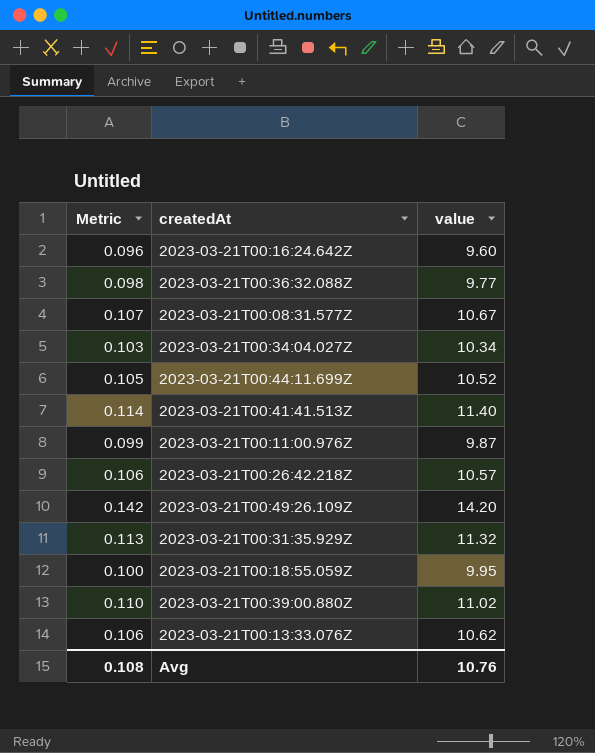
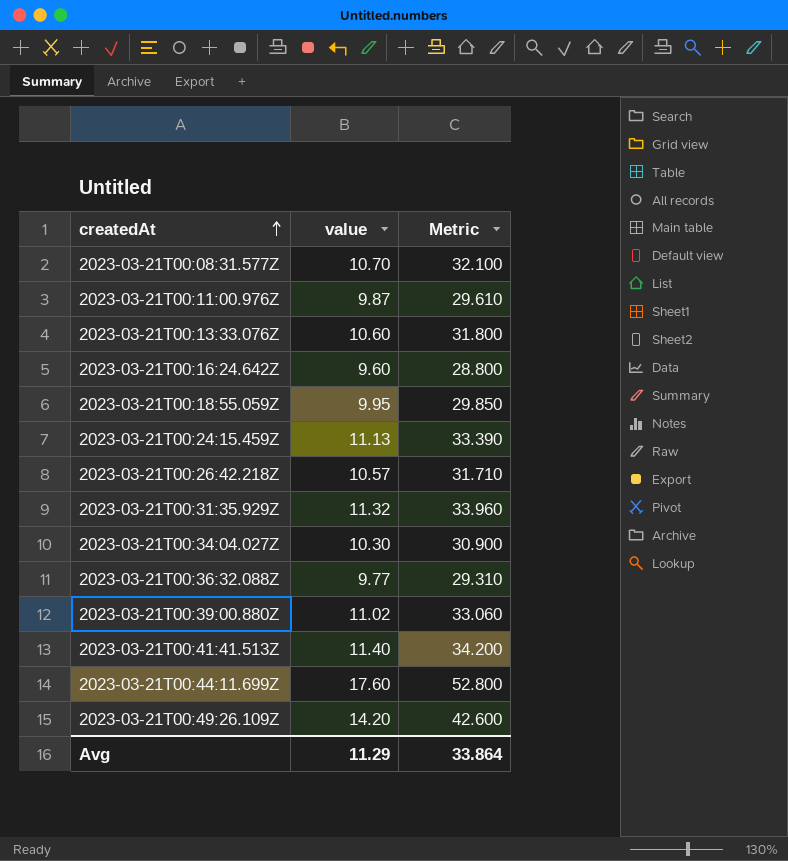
row order: none -> createdAt ascending
column Metric | formula: [value] * 0.01 -> [value] * 3
column Metric | position: 1 -> 3
2023-03-21T00:08:31.577Z | value: 10.67 -> 10.70
2023-03-21T00:13:33.076Z | value: 10.62 -> 10.60
row 2023-03-21T00:24:15.459Z: none -> 11.13 | 33.390
2023-03-21T00:34:04.027Z | value: 10.34 -> 10.30
2023-03-21T00:44:11.699Z | value: 10.52 -> 17.60
Avg | value: 10.76 -> 11.29
Avg | Metric: 0.108 -> 33.864

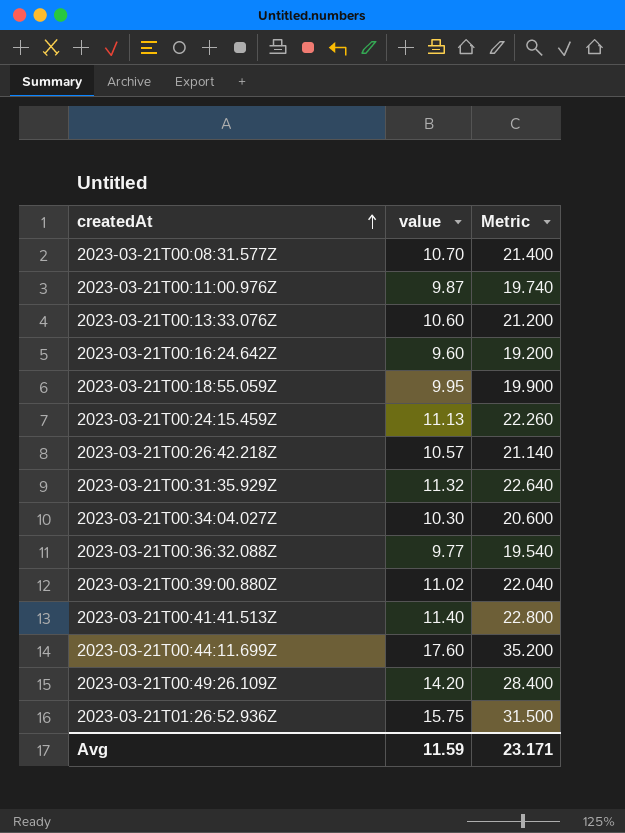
column Metric | formula: [value] * 3 -> [value] * 2
row 2023-03-21T01:26:52.936Z: none -> 15.75 | 31.500
Avg | value: 11.29 -> 11.59
Avg | Metric: 33.864 -> 23.171

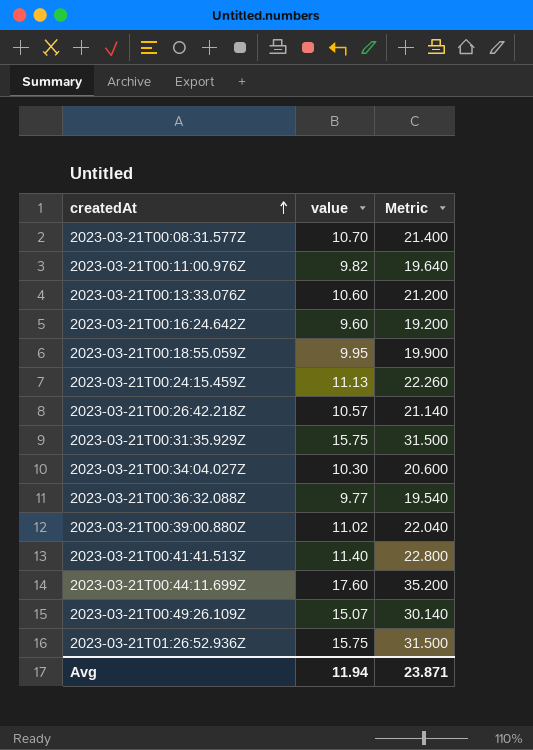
2023-03-21T00:11:00.976Z | value: 9.87 -> 9.82
2023-03-21T00:11:00.976Z | Metric: 19.740 -> 19.640
2023-03-21T00:31:35.929Z | value: 11.32 -> 15.75
2023-03-21T00:31:35.929Z | Metric: 22.640 -> 31.500
2023-03-21T00:49:26.109Z | value: 14.20 -> 15.07
2023-03-21T00:49:26.109Z | Metric: 28.400 -> 30.140
Avg | value: 11.59 -> 11.94
Avg | Metric: 23.171 -> 23.871

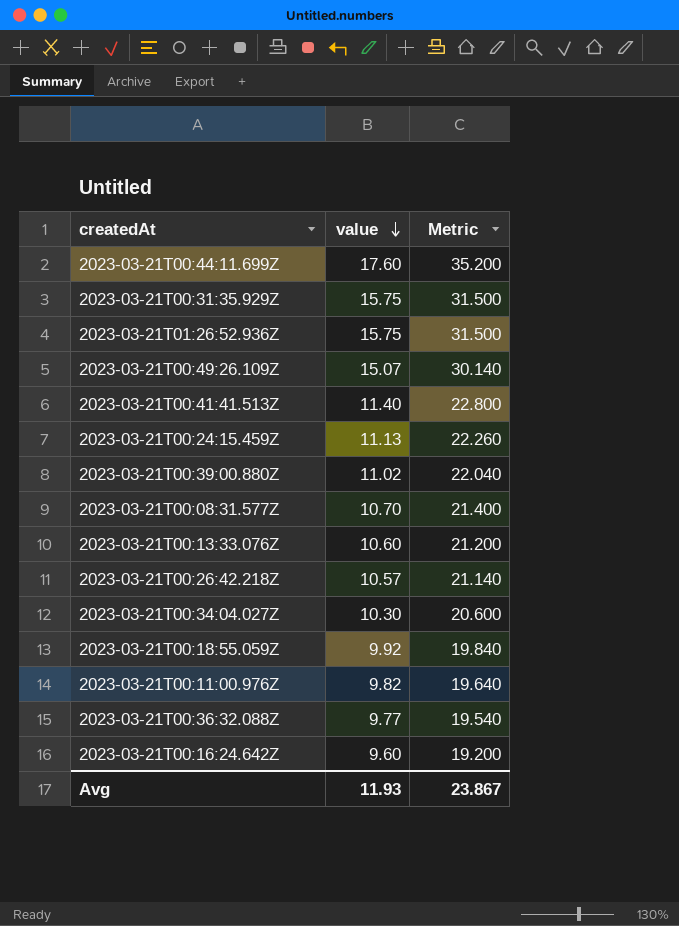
row order: createdAt ascending -> value descending
2023-03-21T00:18:55.059Z | value: 9.95 -> 9.92
2023-03-21T00:18:55.059Z | Metric: 19.900 -> 19.840
Avg | value: 11.94 -> 11.93
Avg | Metric: 23.871 -> 23.867

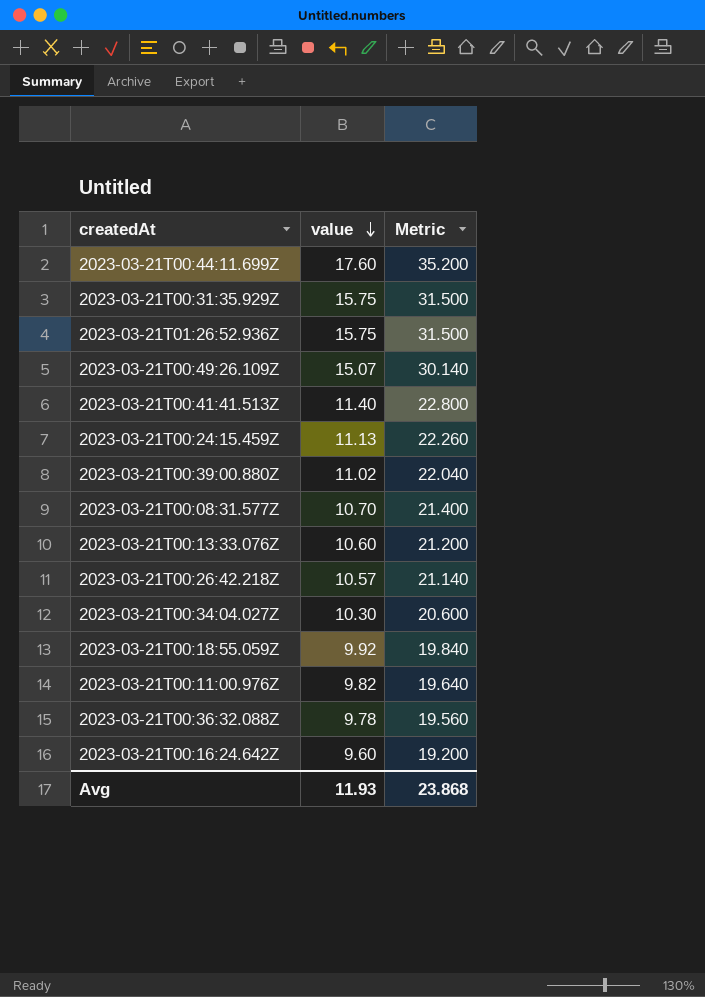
2023-03-21T00:36:32.088Z | value: 9.77 -> 9.78
2023-03-21T00:36:32.088Z | Metric: 19.540 -> 19.560
Avg | Metric: 23.867 -> 23.868

